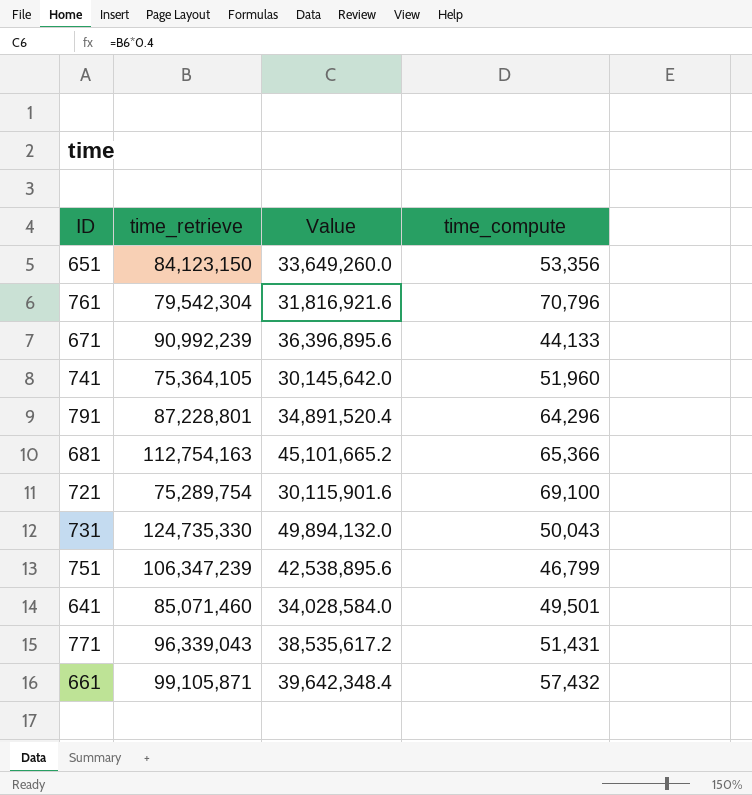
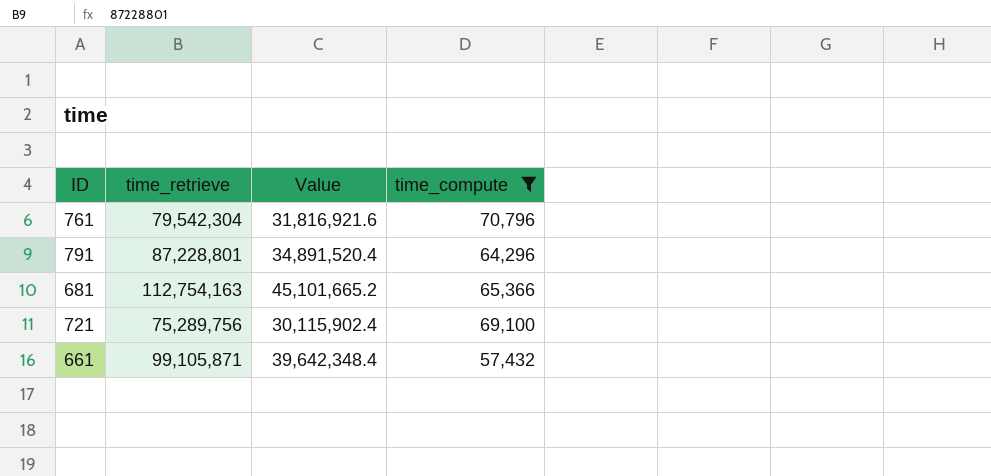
filter: none -> time_compute >= 57,432
721 | time_retrieve: 75,289,754 -> 75,289,756
721 | Value: 30,115,901.6 -> 30,115,902.4

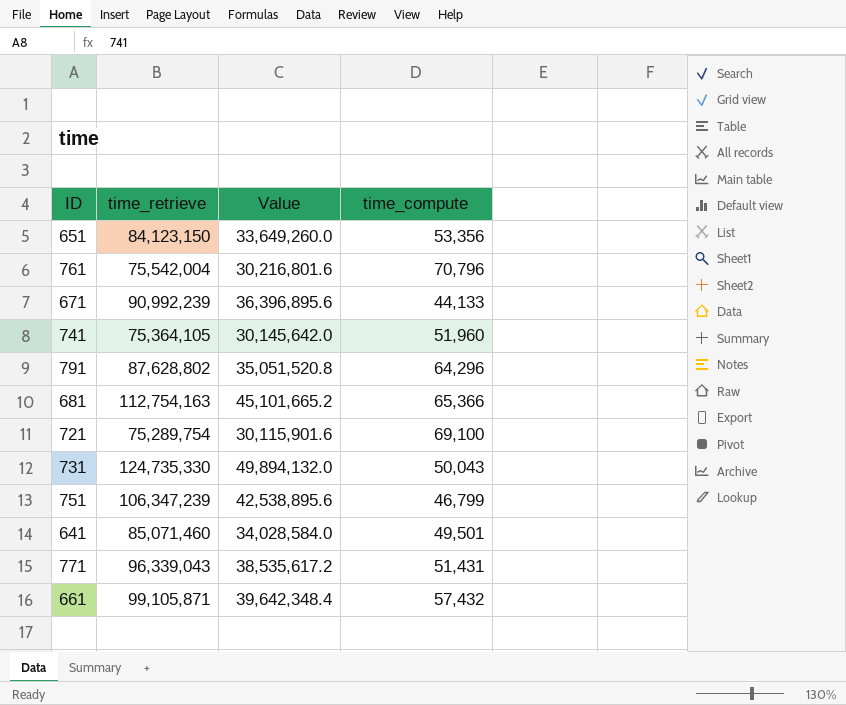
filter: time_compute >= 57,432 -> none
761 | time_retrieve: 79,542,304 -> 75,542,004
761 | Value: 31,816,921.6 -> 30,216,801.6
791 | time_retrieve: 87,228,801 -> 87,628,802
791 | Value: 34,891,520.4 -> 35,051,520.8
721 | time_retrieve: 75,289,756 -> 75,289,754
721 | Value: 30,115,902.4 -> 30,115,901.6

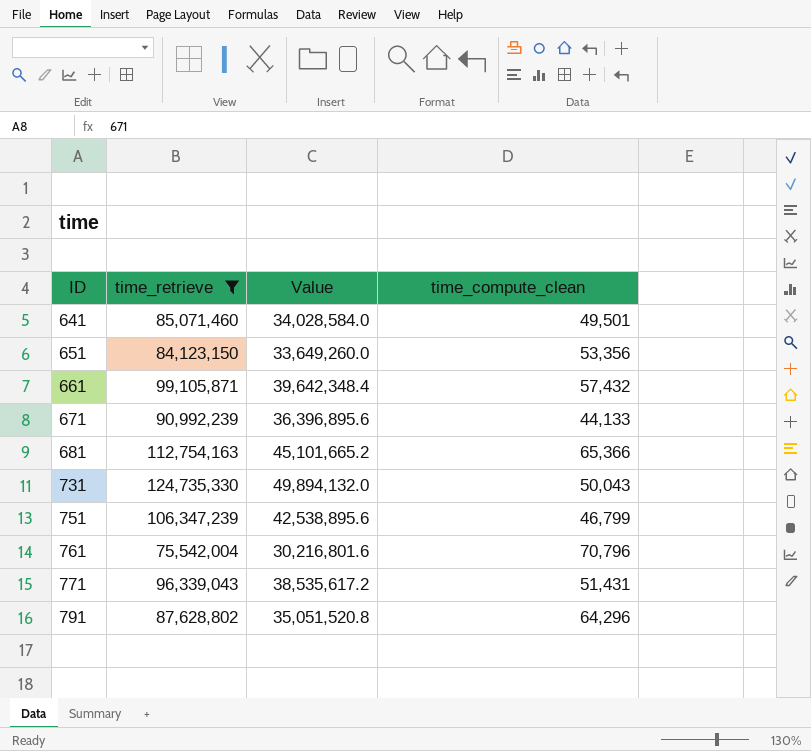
filter: none -> time_retrieve >= 75,542,004
row order: none -> ID ascending
column name: time_compute -> time_compute_clean

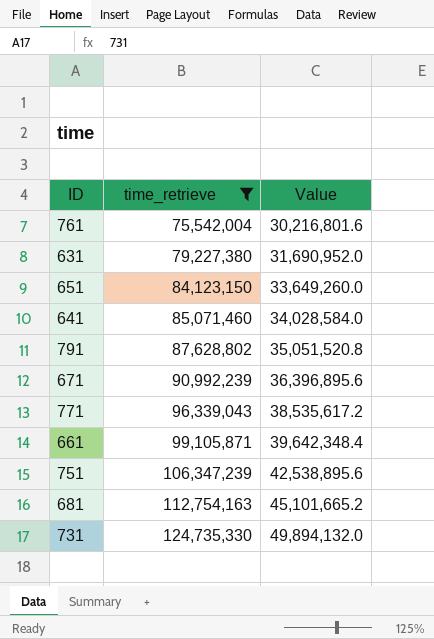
row order: ID ascending -> time_retrieve ascending
column time_compute_clean | position: 4 -> none
row 631: none -> 79,227,380 | 31,690,952.0

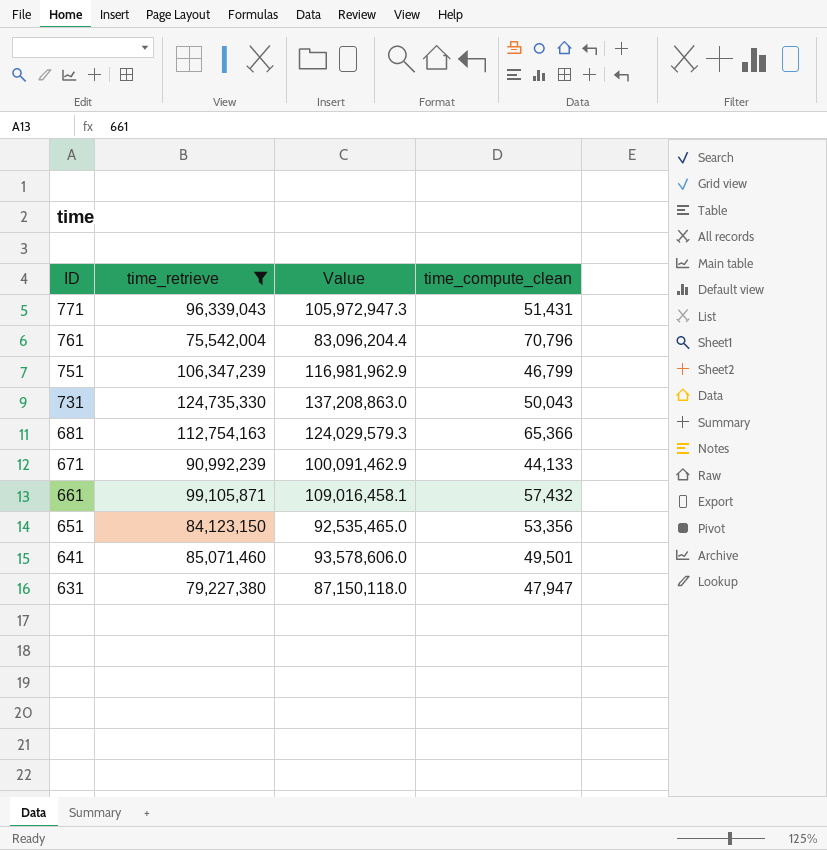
row order: time_retrieve ascending -> ID descending
column Value | formula: [time_retrieve] * 0.4 -> [time_retrieve] * 1.1
column time_compute_clean | position: none -> 4
row 791: 87,628,802 | 35,051,520.8 -> none

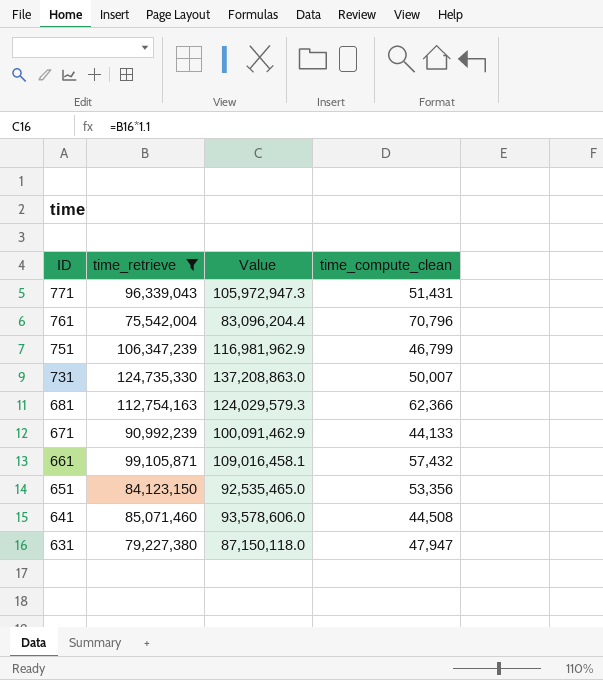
731 | time_compute_clean: 50,043 -> 50,007
681 | time_compute_clean: 65,366 -> 62,366
641 | time_compute_clean: 49,501 -> 44,508

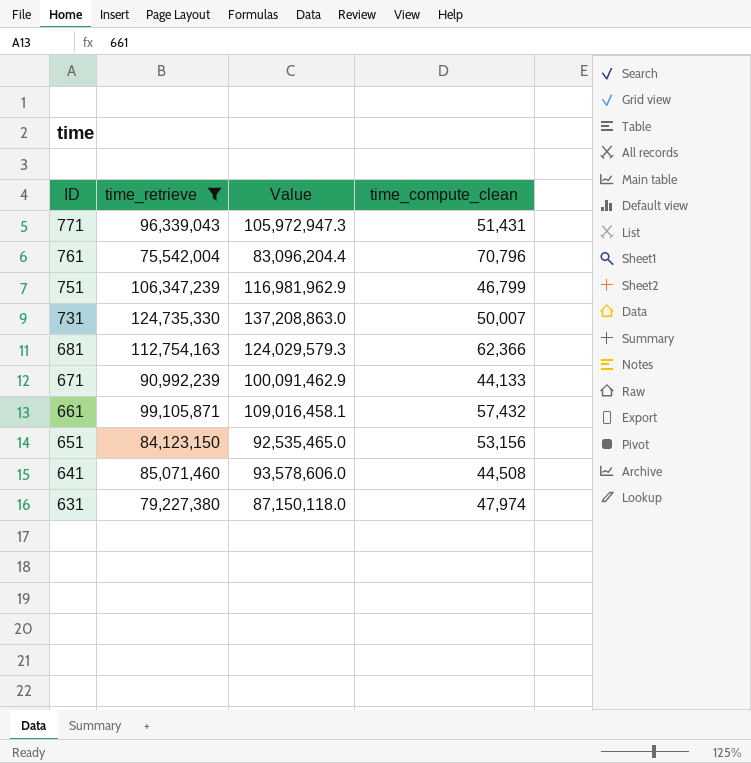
651 | time_compute_clean: 53,356 -> 53,156
631 | time_compute_clean: 47,947 -> 47,974

